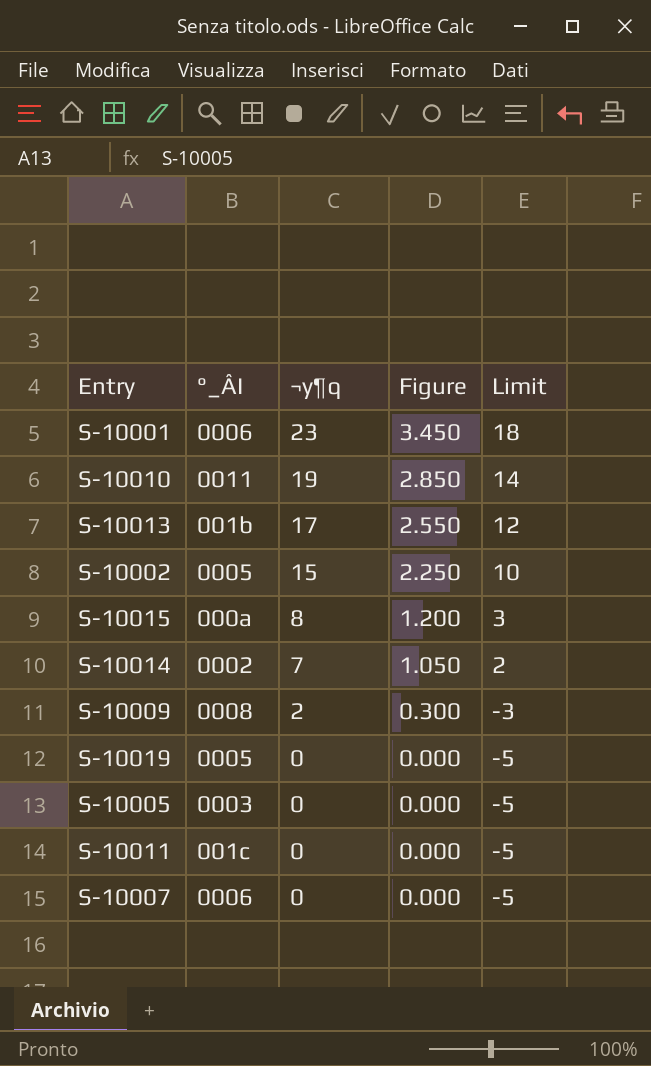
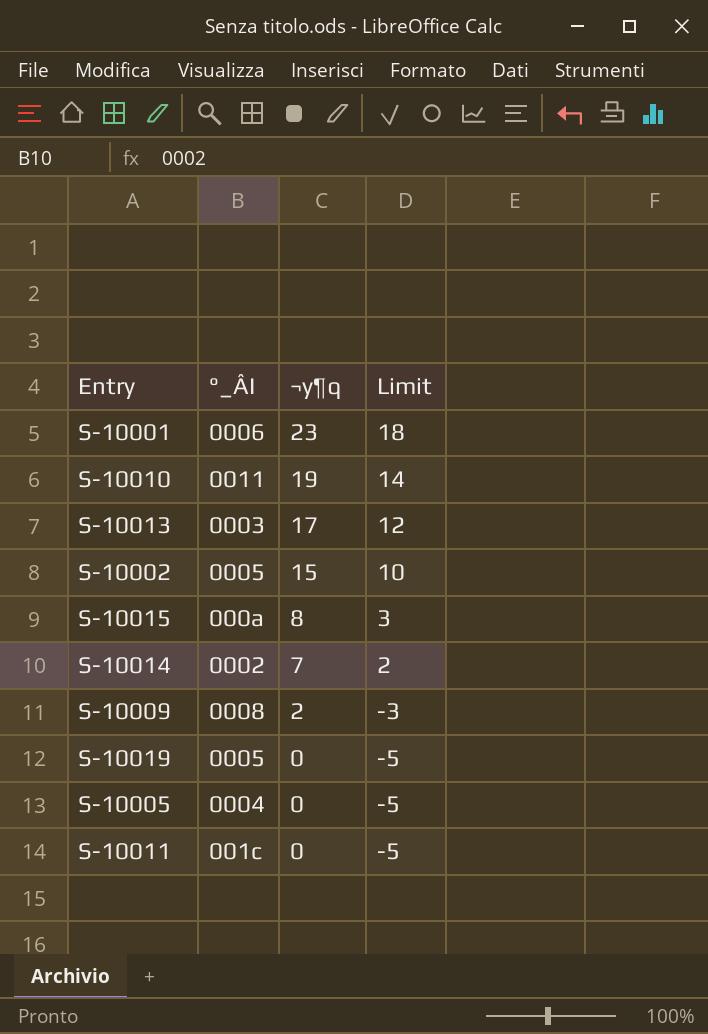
column Figure | formula: [¬y¶q] * 0.15 -> none
row S-10007: 0006 | 0 | 0.000 | -5 -> none
S-10013 | °_ÂI: 001b -> 0003
S-10005 | °_ÂI: 0003 -> 0004

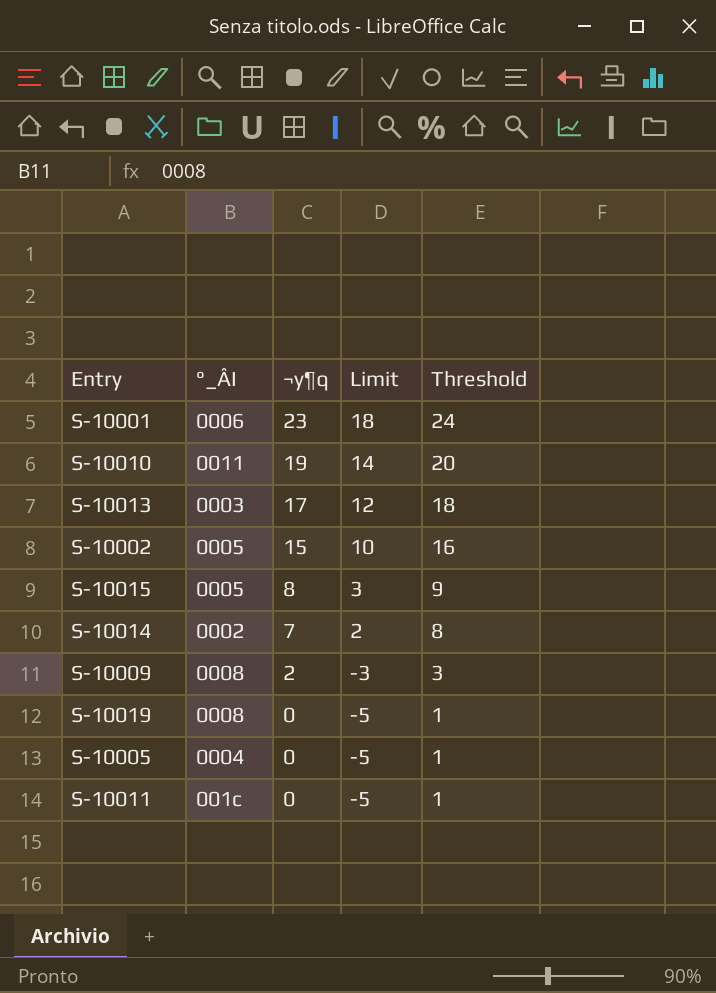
column Threshold | formula: none -> [¬y¶q] + 1
S-10015 | °_ÂI: 000a -> 0005
S-10019 | °_ÂI: 0005 -> 0008

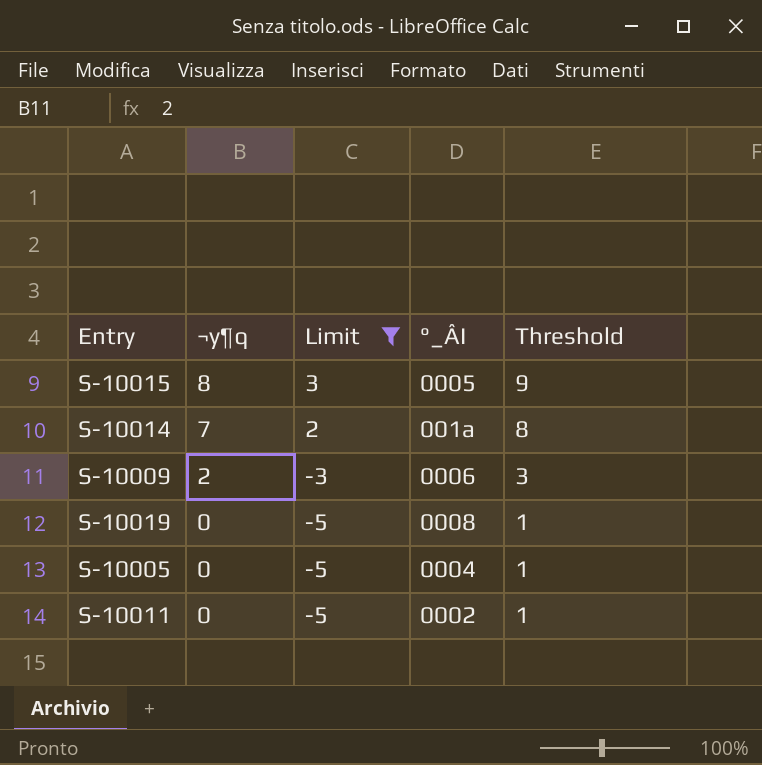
filter: none -> Limit <= 3
column °_ÂI | position: 2 -> 4
S-10014 | °_ÂI: 0002 -> 001a
S-10009 | °_ÂI: 0008 -> 0006
S-10011 | °_ÂI: 001c -> 0002

